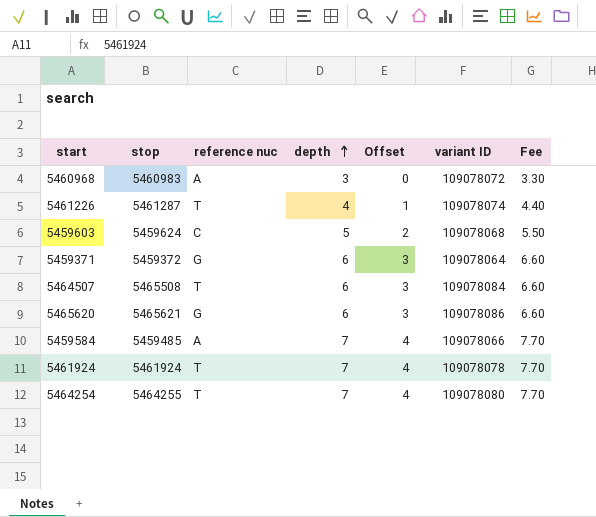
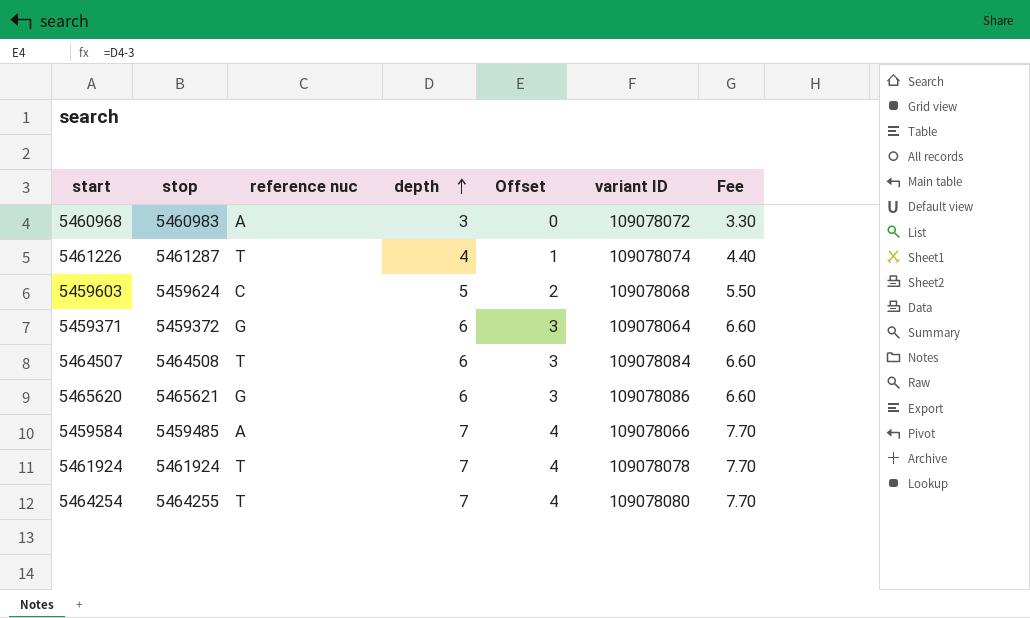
5464507 | stop: 5465508 -> 5464508

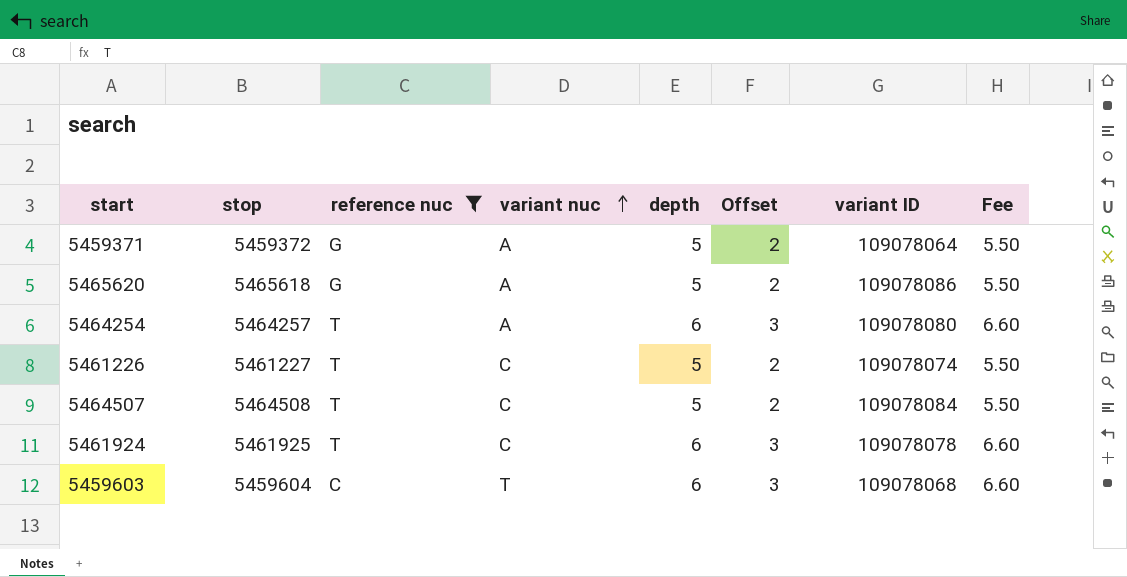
filter: none -> reference nuc != A
row order: depth ascending -> variant nuc ascending
column variant nuc | position: none -> 4
5459371 | depth: 6 -> 5
5459371 | Offset: 3 -> 2
5459371 | Fee: 6.60 -> 5.50
5465620 | stop: 5465621 -> 5465618
5465620 | depth: 6 -> 5
5465620 | Offset: 3 -> 2
5465620 | Fee: 6.60 -> 5.50
5464254 | stop: 5464255 -> 5464257
5464254 | depth: 7 -> 6
5464254 | Offset: 4 -> 3
5464254 | Fee: 7.70 -> 6.60
5461226 | stop: 5461287 -> 5461227
5461226 | depth: 4 -> 5
5461226 | Offset: 1 -> 2
5461226 | Fee: 4.40 -> 5.50
5464507 | depth: 6 -> 5
5464507 | Offset: 3 -> 2
5464507 | Fee: 6.60 -> 5.50
5461924 | stop: 5461924 -> 5461925
5461924 | depth: 7 -> 6
5461924 | Offset: 4 -> 3
5461924 | Fee: 7.70 -> 6.60
5459603 | stop: 5459624 -> 5459604
5459603 | depth: 5 -> 6
5459603 | Offset: 2 -> 3
5459603 | Fee: 5.50 -> 6.60

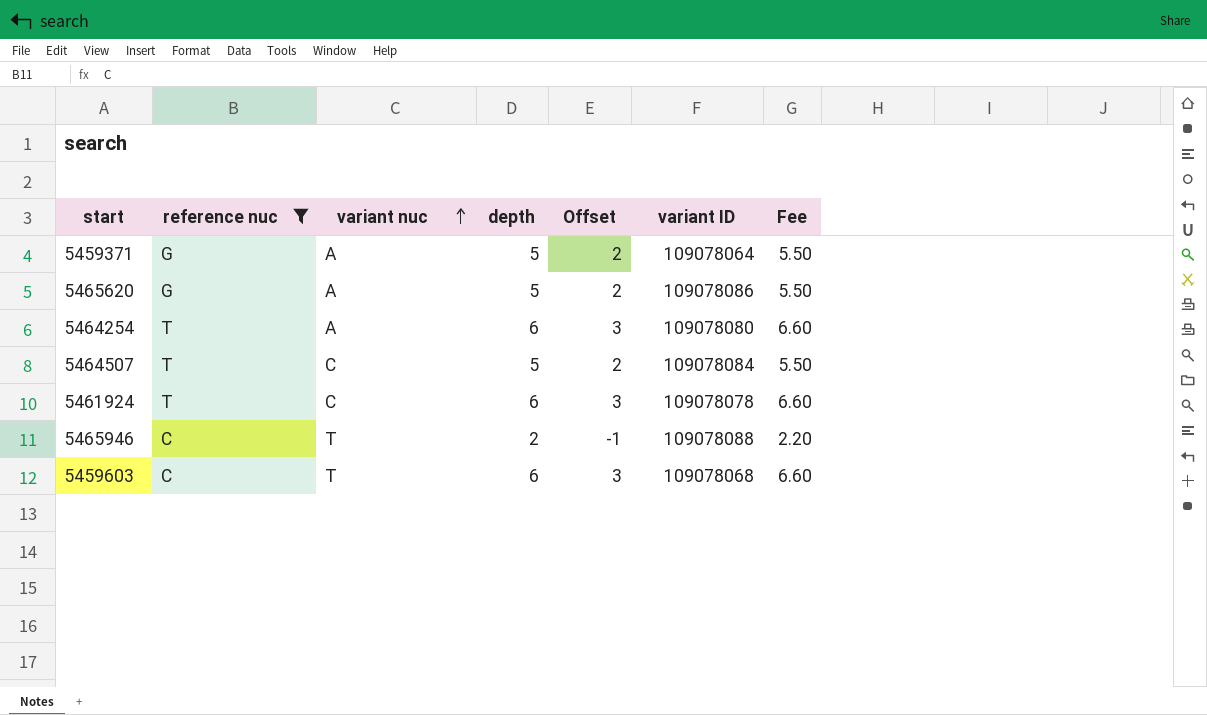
column stop | position: 2 -> none
row 5461226: 5461227 | T | C | 5 | 2 | 109078074 | 5.50 -> none
row 5465946: none -> C | T | 2 | -1 | 109078088 | 2.20

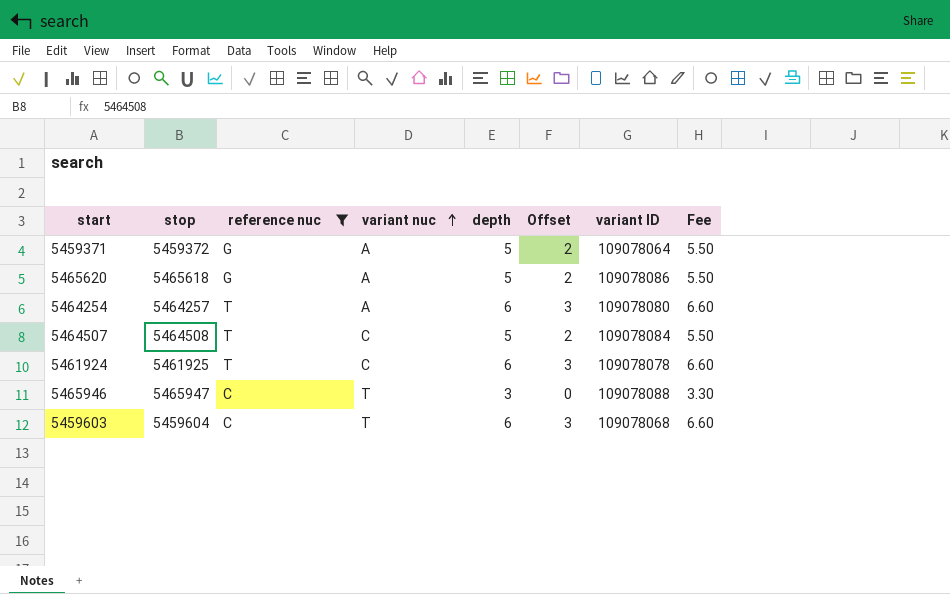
column stop | position: none -> 2
5465946 | depth: 2 -> 3
5465946 | Offset: -1 -> 0
5465946 | Fee: 2.20 -> 3.30

